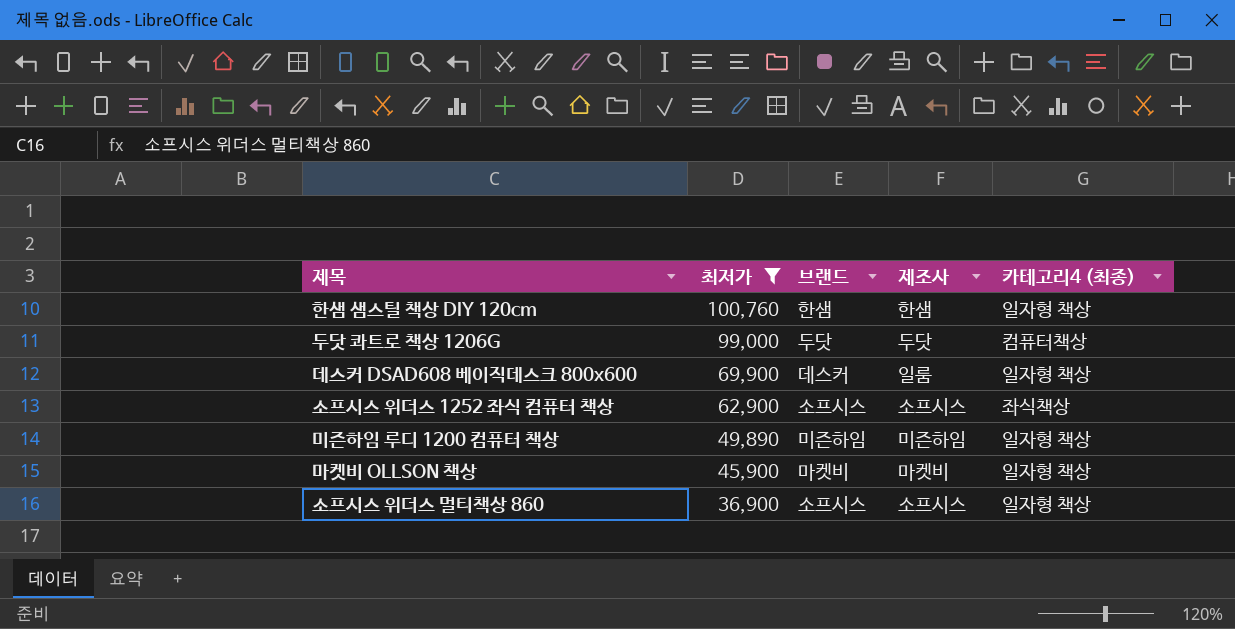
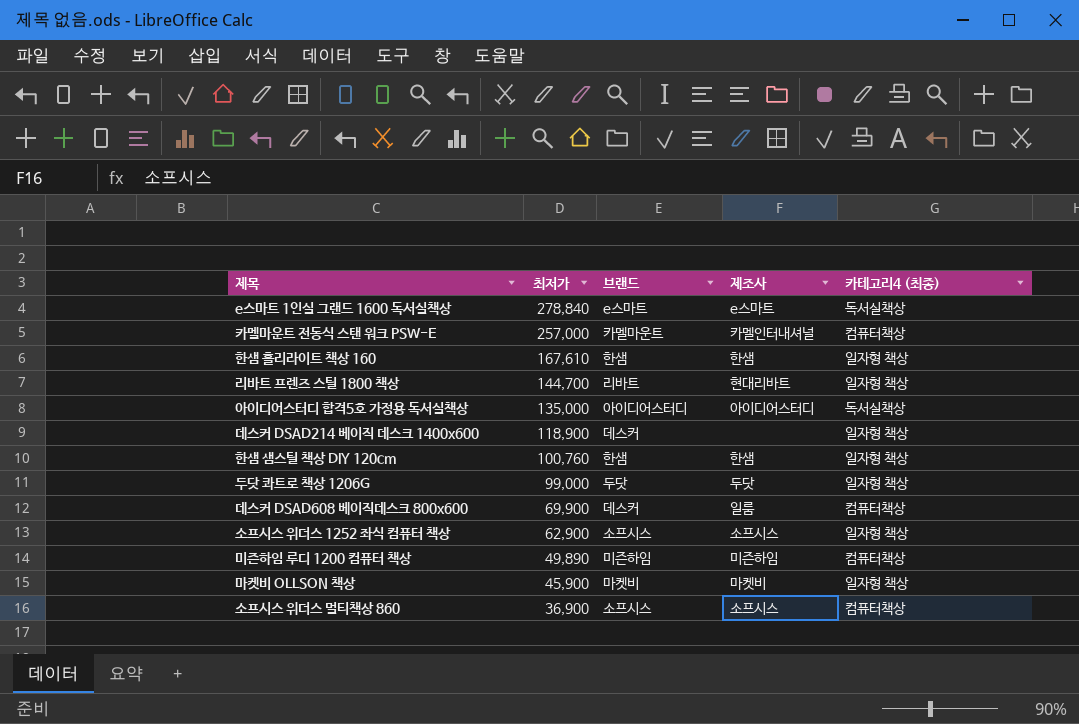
filter: 최저가 <= 100,760 -> none
두닷 콰트로 책상 1206G | 카테고리4 (최종): 컴퓨터책상 -> 일자형 책상
데스커 DSAD608 베이직데스크 800x600 | 카테고리4 (최종): 일자형 책상 -> 컴퓨터책상
소프시스 위더스 1252 좌식 컴퓨터 책상 | 카테고리4 (최종): 좌식책상 -> 일자형 책상
미즌하임 루디 1200 컴퓨터 책상 | 카테고리4 (최종): 일자형 책상 -> 컴퓨터책상
소프시스 위더스 멀티책상 860 | 카테고리4 (최종): 일자형 책상 -> 컴퓨터책상

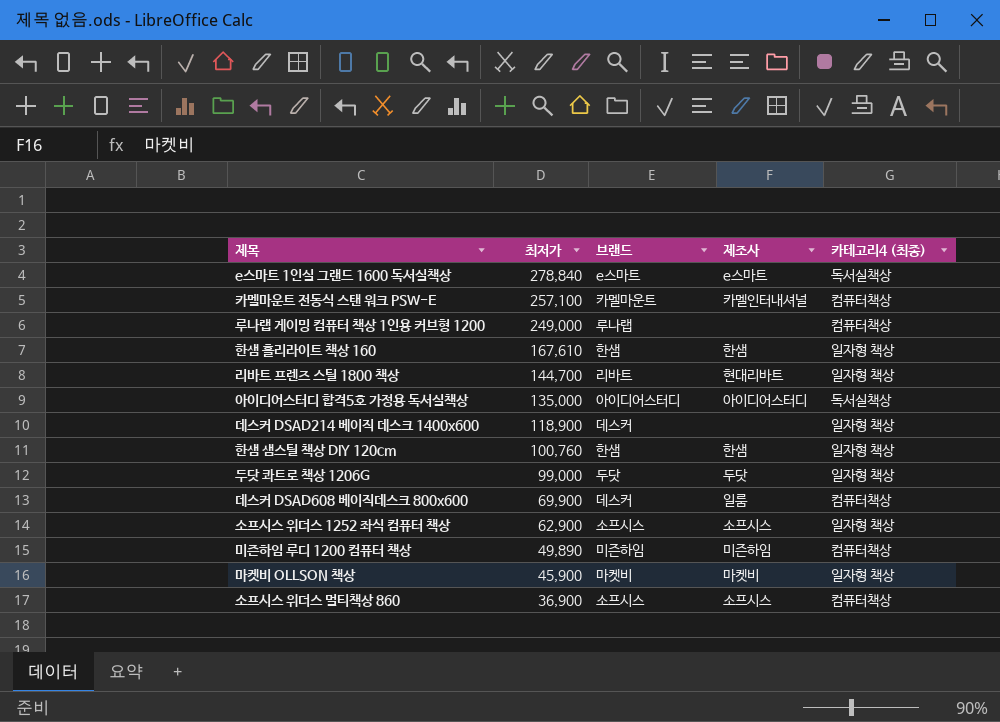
카멜마운트 전동식 스탠 워크 PSW-E | 최저가: 257,000 -> 257,100
row 루나랩 게이밍 컴퓨터 책상 1인용 커브형 1200: none -> 249,000 | 루나랩 | none | 컴퓨터책상

